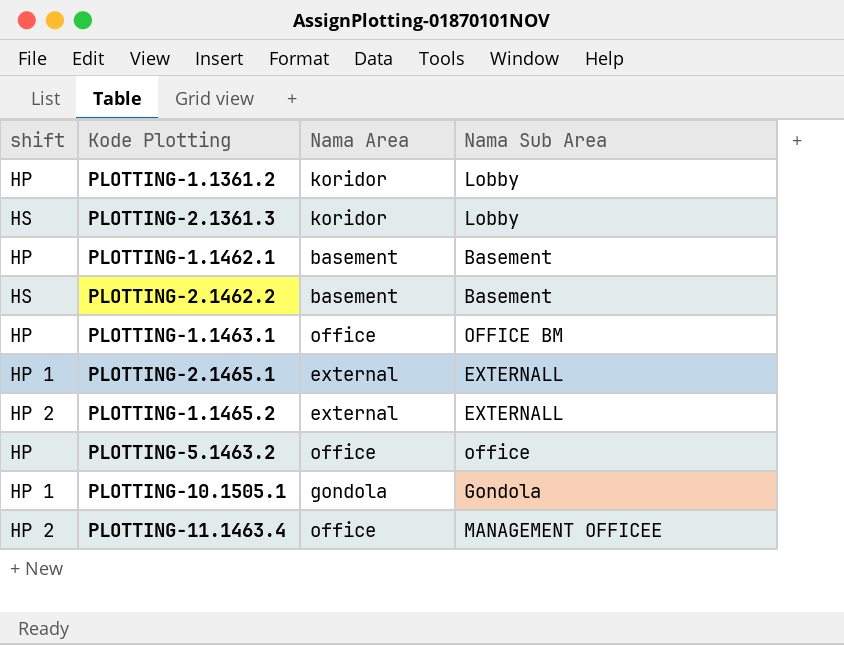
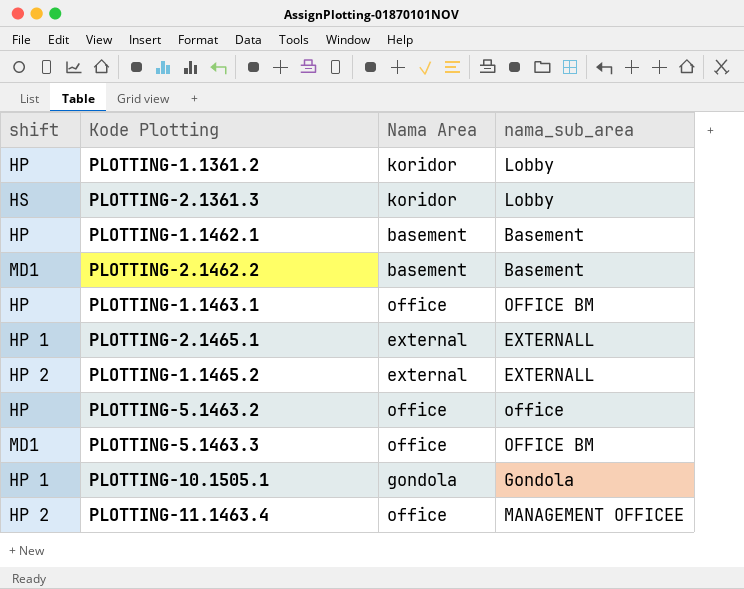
column name: Nama Sub Area -> nama_sub_area
PLOTTING-2.1462.2 | shift: HS -> MD1
row PLOTTING-5.1463.3: none -> MD1 | office | OFFICE BM

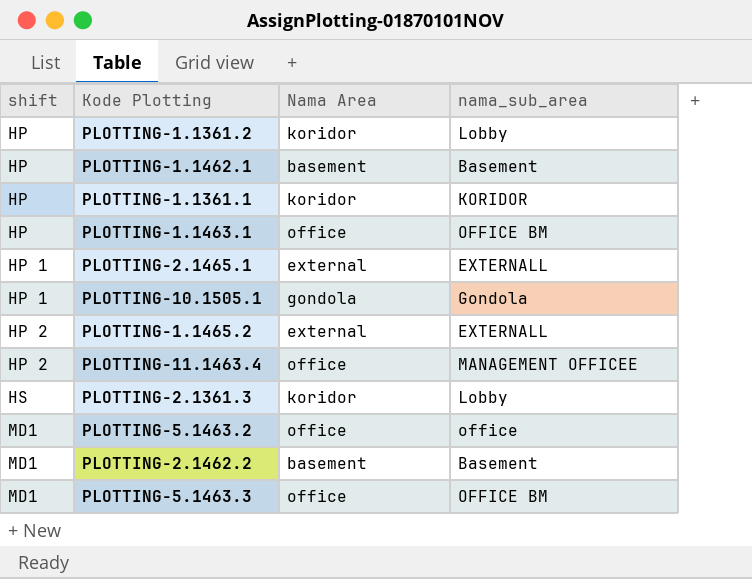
row order: none -> shift ascending
row PLOTTING-1.1361.1: none -> HP | koridor | KORIDOR
PLOTTING-5.1463.2 | shift: HP -> MD1

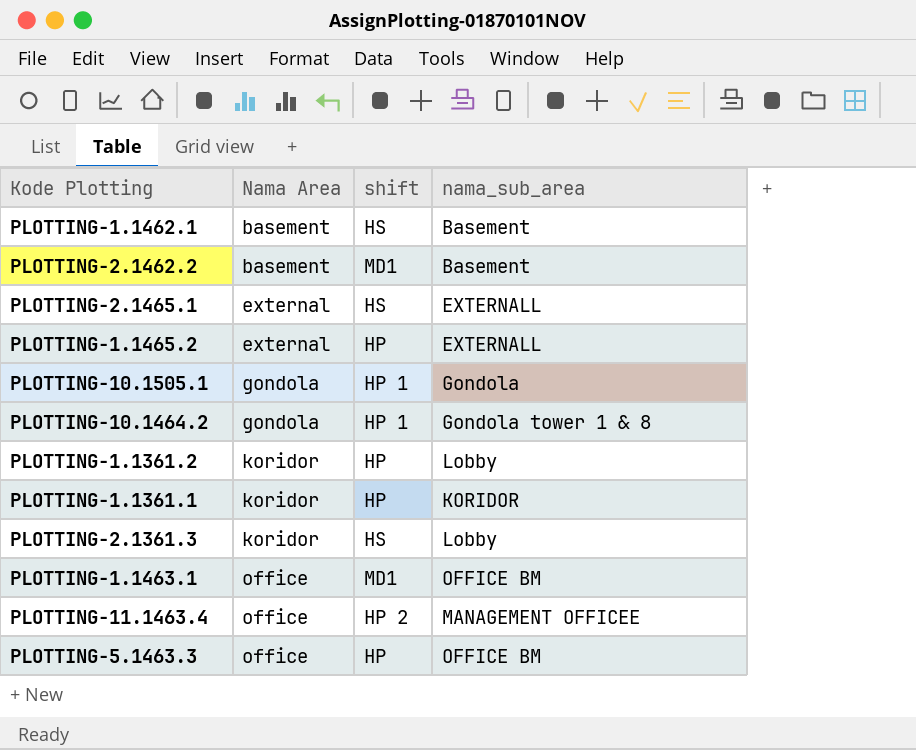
row order: shift ascending -> Nama Area ascending
column shift | position: 1 -> 3
row PLOTTING-5.1463.2: MD1 | office | office -> none
PLOTTING-1.1462.1 | shift: HP -> HS
PLOTTING-2.1465.1 | shift: HP 1 -> HS
PLOTTING-1.1465.2 | shift: HP 2 -> HP
row PLOTTING-10.1464.2: none -> gondola | HP 1 | Gondola tower 1 & 8
PLOTTING-1.1463.1 | shift: HP -> MD1
PLOTTING-5.1463.3 | shift: MD1 -> HP

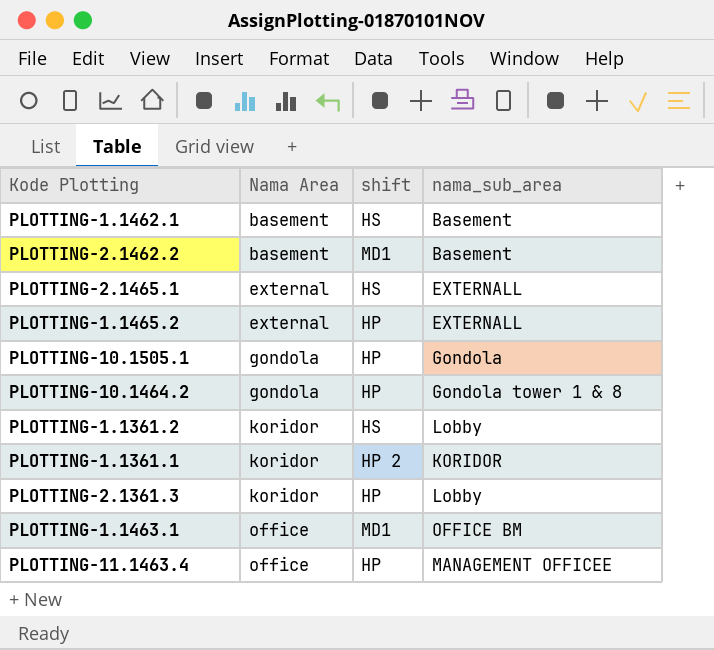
row PLOTTING-5.1463.3: office | HP | OFFICE BM -> none
PLOTTING-10.1505.1 | shift: HP 1 -> HP
PLOTTING-10.1464.2 | shift: HP 1 -> HP
PLOTTING-1.1361.2 | shift: HP -> HS
PLOTTING-1.1361.1 | shift: HP -> HP 2
PLOTTING-2.1361.3 | shift: HS -> HP
PLOTTING-11.1463.4 | shift: HP 2 -> HP

